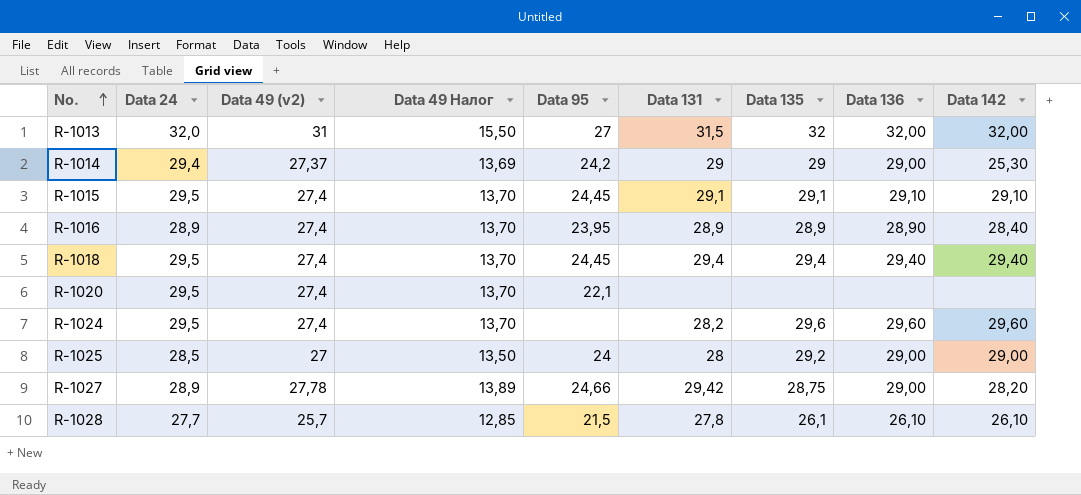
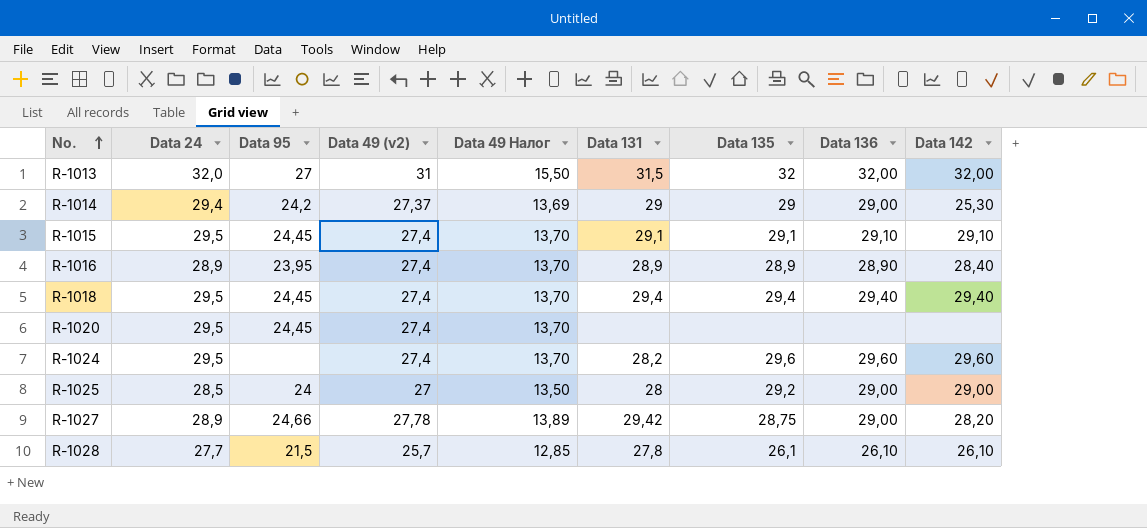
column Data 95 | position: 5 -> 3
R-1020 | Data 95: 22,1 -> 24,45

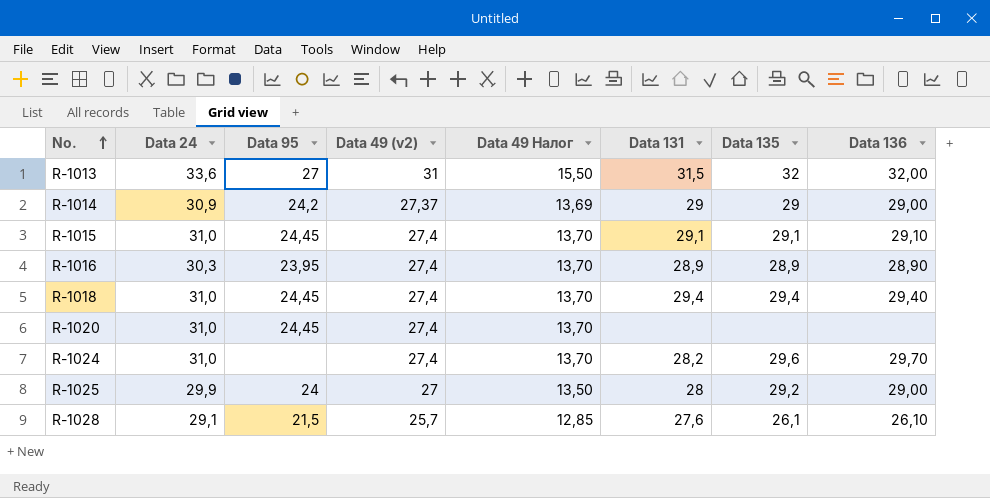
column Data 142 | position: 9 -> none
row R-1027: 28,9 | 24,66 | 27,78 | 13,89 | 29,42 | 28,75 | 29,00 | 28,20 -> none
R-1013 | Data 24: 32,0 -> 33,6
R-1014 | Data 24: 29,4 -> 30,9
R-1015 | Data 24: 29,5 -> 31,0
R-1016 | Data 24: 28,9 -> 30,3
R-1018 | Data 24: 29,5 -> 31,0
R-1020 | Data 24: 29,5 -> 31,0
R-1024 | Data 24: 29,5 -> 31,0
R-1024 | Data 136: 29,60 -> 29,70
R-1025 | Data 24: 28,5 -> 29,9
R-1028 | Data 24: 27,7 -> 29,1
R-1028 | Data 131: 27,8 -> 27,6

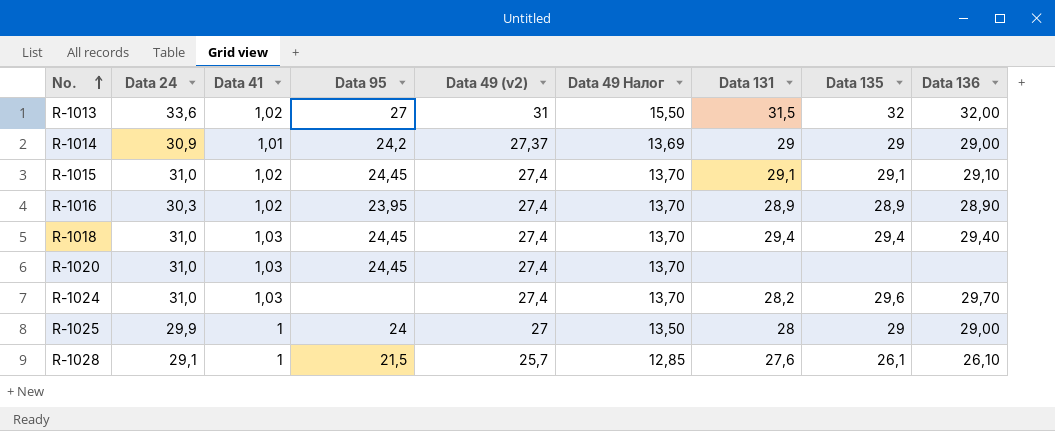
column Data 41 | position: none -> 3
R-1025 | Data 135: 29,2 -> 29

